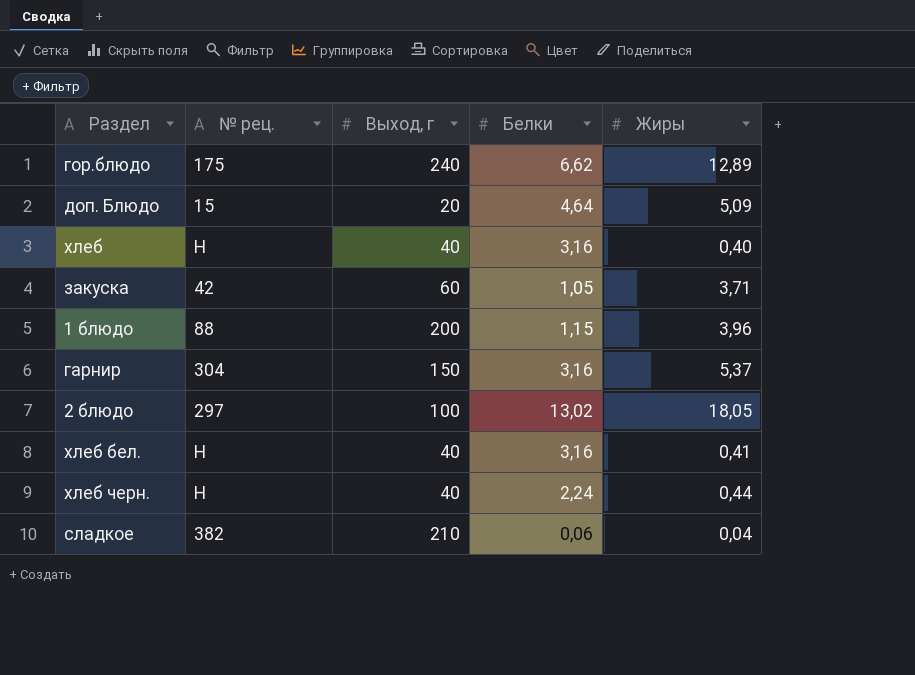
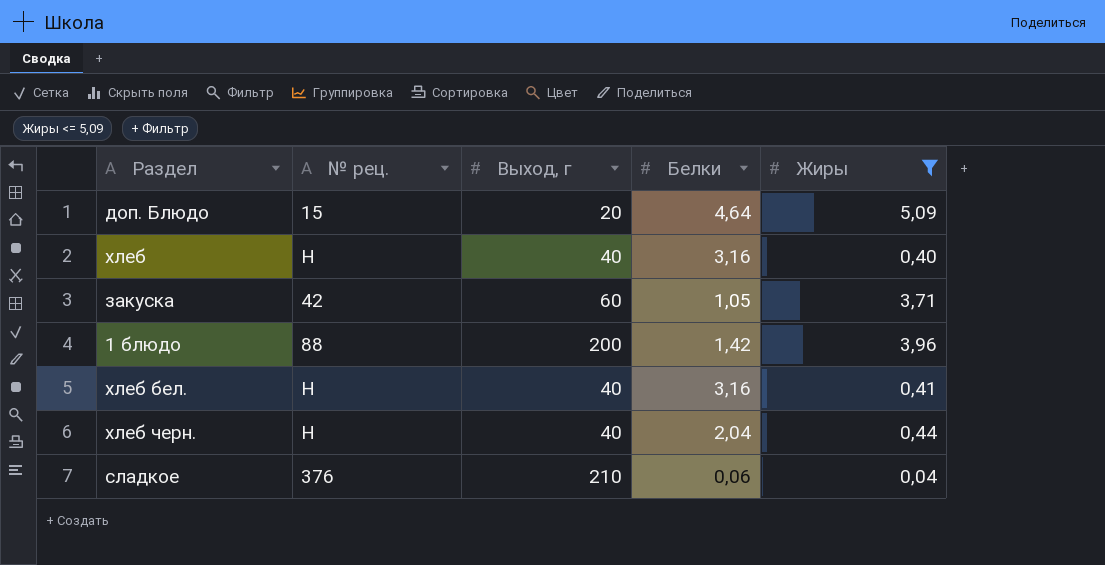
filter: none -> Жиры <= 5,09
1 блюдо | Белки: 1,15 -> 1,42
хлеб черн. | Белки: 2,24 -> 2,04
сладкое | № рец.: 382 -> 376

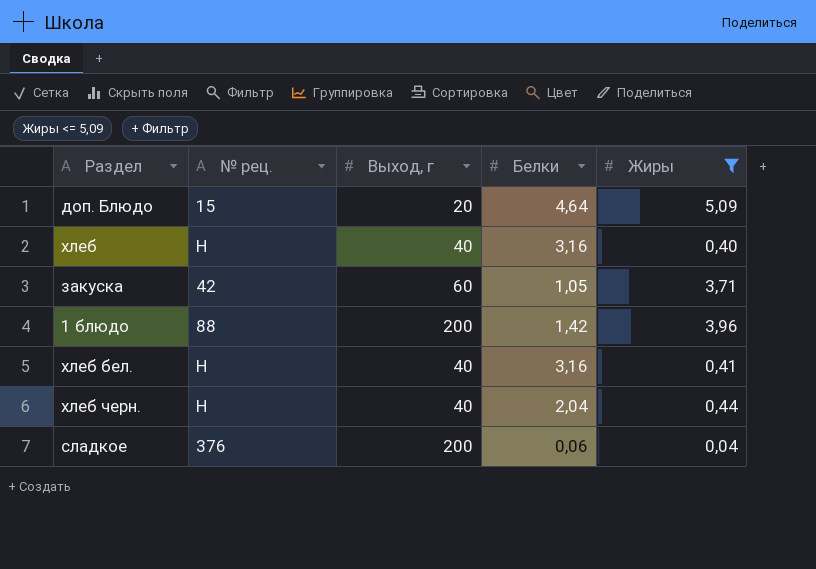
сладкое | Выход, г: 210 -> 200

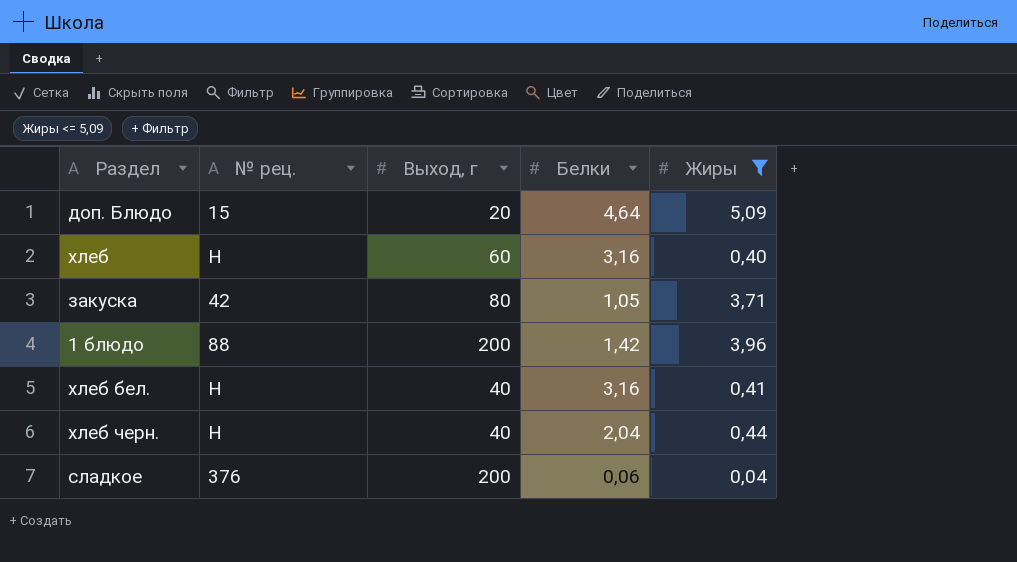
хлеб | Выход, г: 40 -> 60
закуска | Выход, г: 60 -> 80

